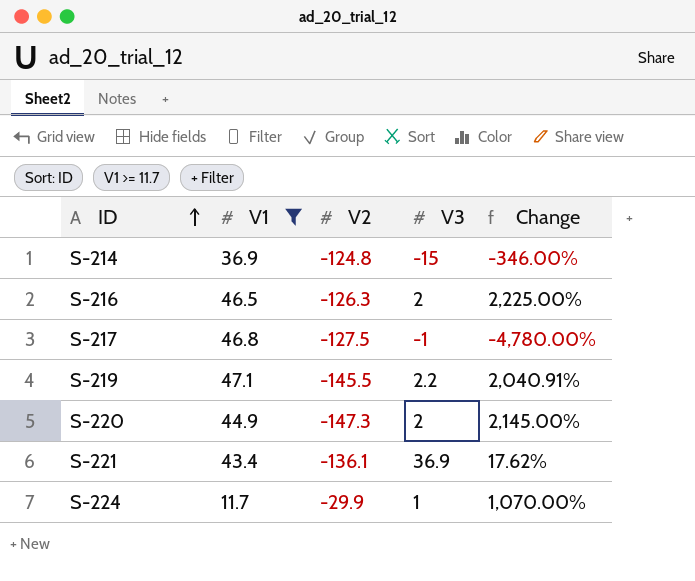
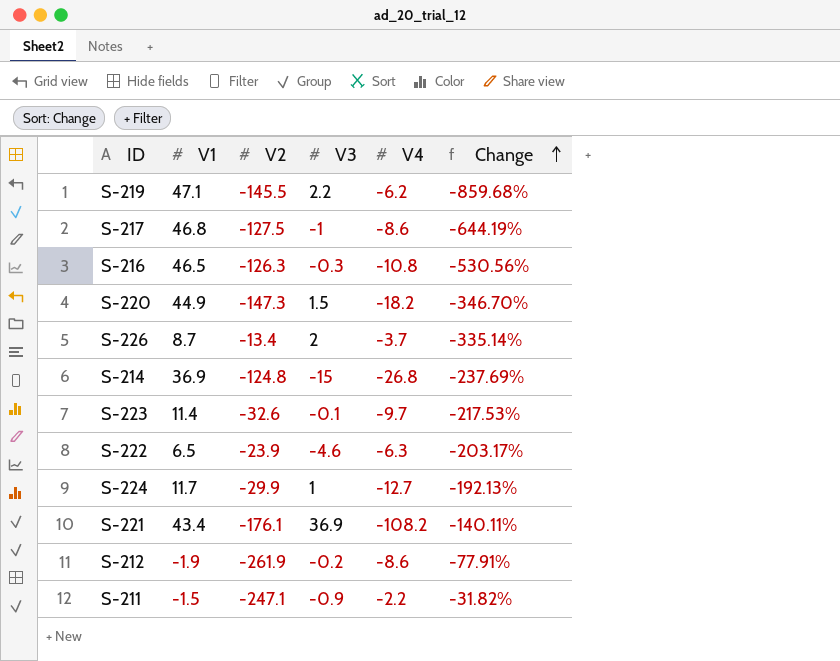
filter: V1 >= 11.7 -> none
row order: ID ascending -> Change ascending
column V4 | position: none -> 5
column Change | formula: ([V1] - [V3]) / [V3] -> ([V1] - [V4]) / [V4]
S-216 | V3: 2 -> -0.3
S-220 | V3: 2 -> 1.5
S-221 | V2: -136.1 -> -176.1

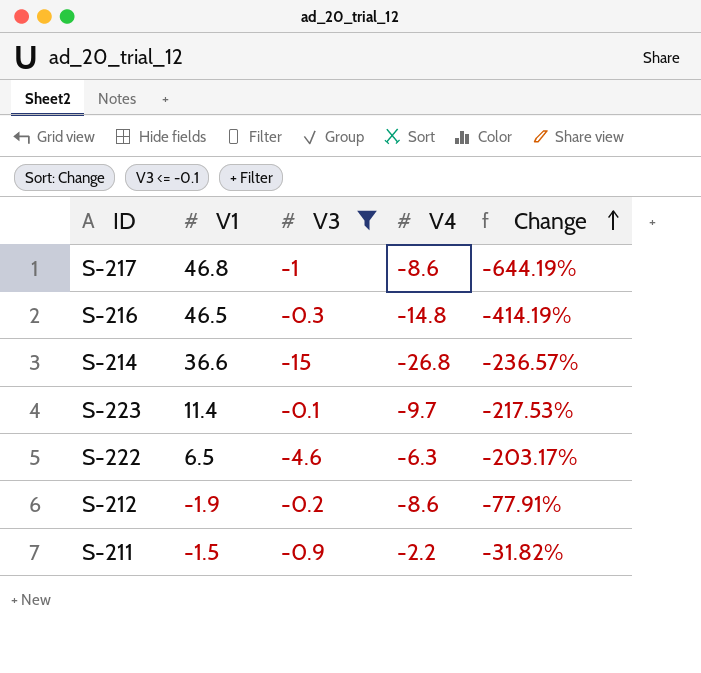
filter: none -> V3 <= -0.1
column V2 | position: 3 -> none
S-216 | V4: -10.8 -> -14.8
S-216 | Change: -530.56% -> -414.19%
S-214 | V1: 36.9 -> 36.6
S-214 | Change: -237.69% -> -236.57%

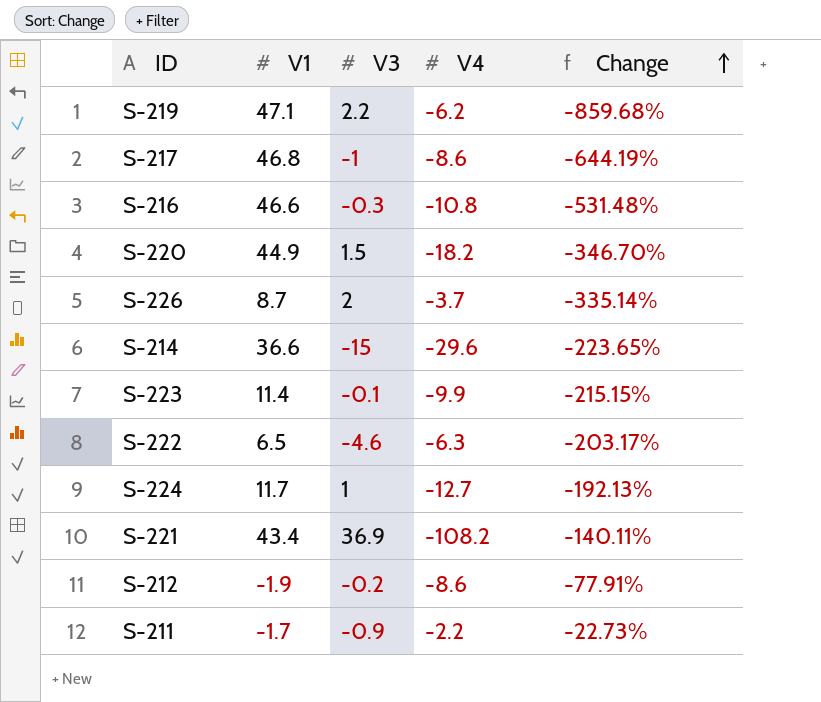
filter: V3 <= -0.1 -> none
S-216 | V1: 46.5 -> 46.6
S-216 | V4: -14.8 -> -10.8
S-216 | Change: -414.19% -> -531.48%
S-214 | V4: -26.8 -> -29.6
S-214 | Change: -236.57% -> -223.65%
S-223 | V4: -9.7 -> -9.9
S-223 | Change: -217.53% -> -215.15%
S-211 | V1: -1.5 -> -1.7
S-211 | Change: -31.82% -> -22.73%

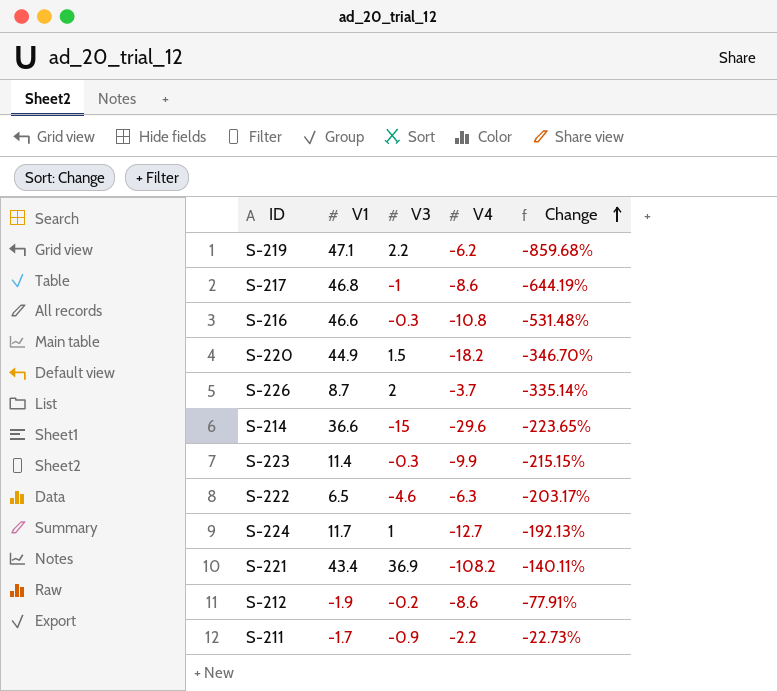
S-223 | V3: -0.1 -> -0.3

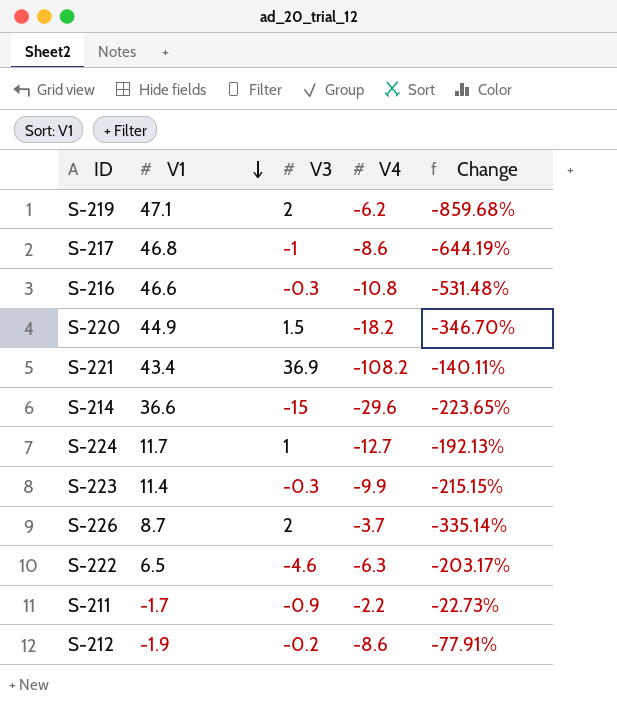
row order: Change ascending -> V1 descending
S-219 | V3: 2.2 -> 2

